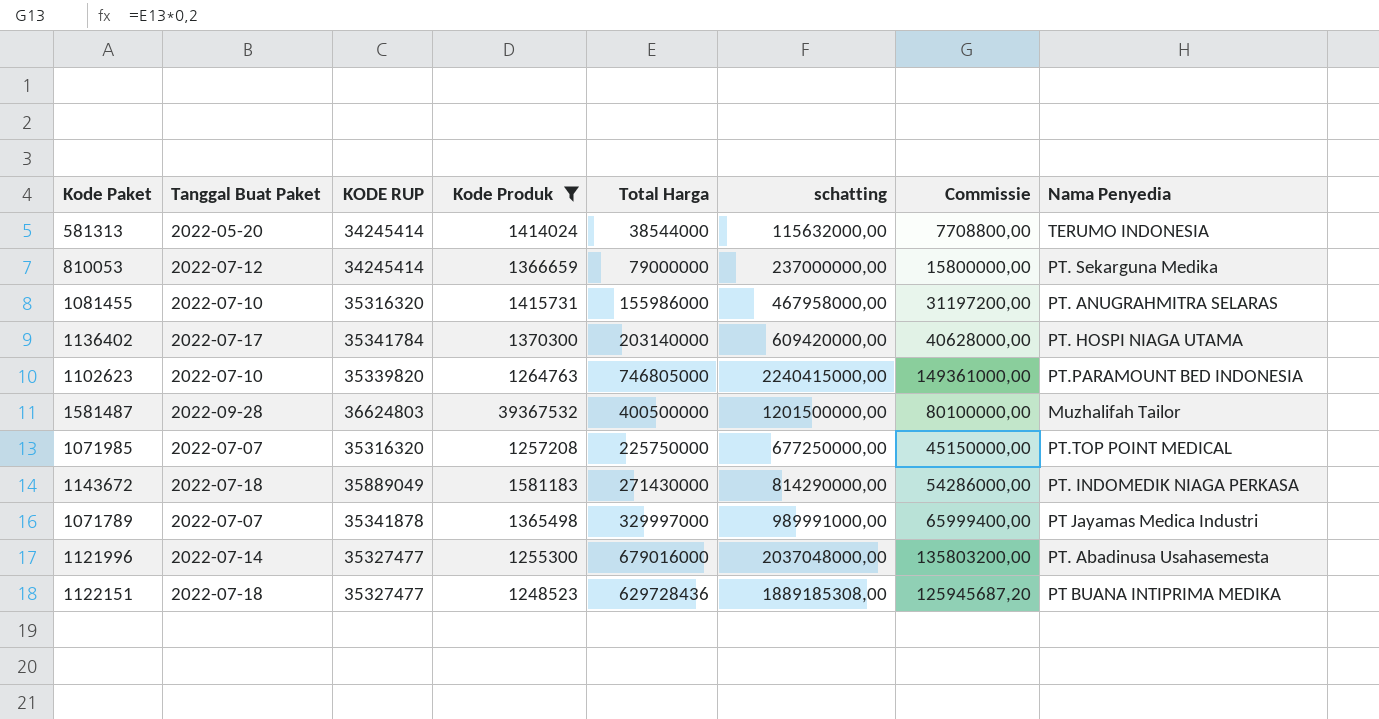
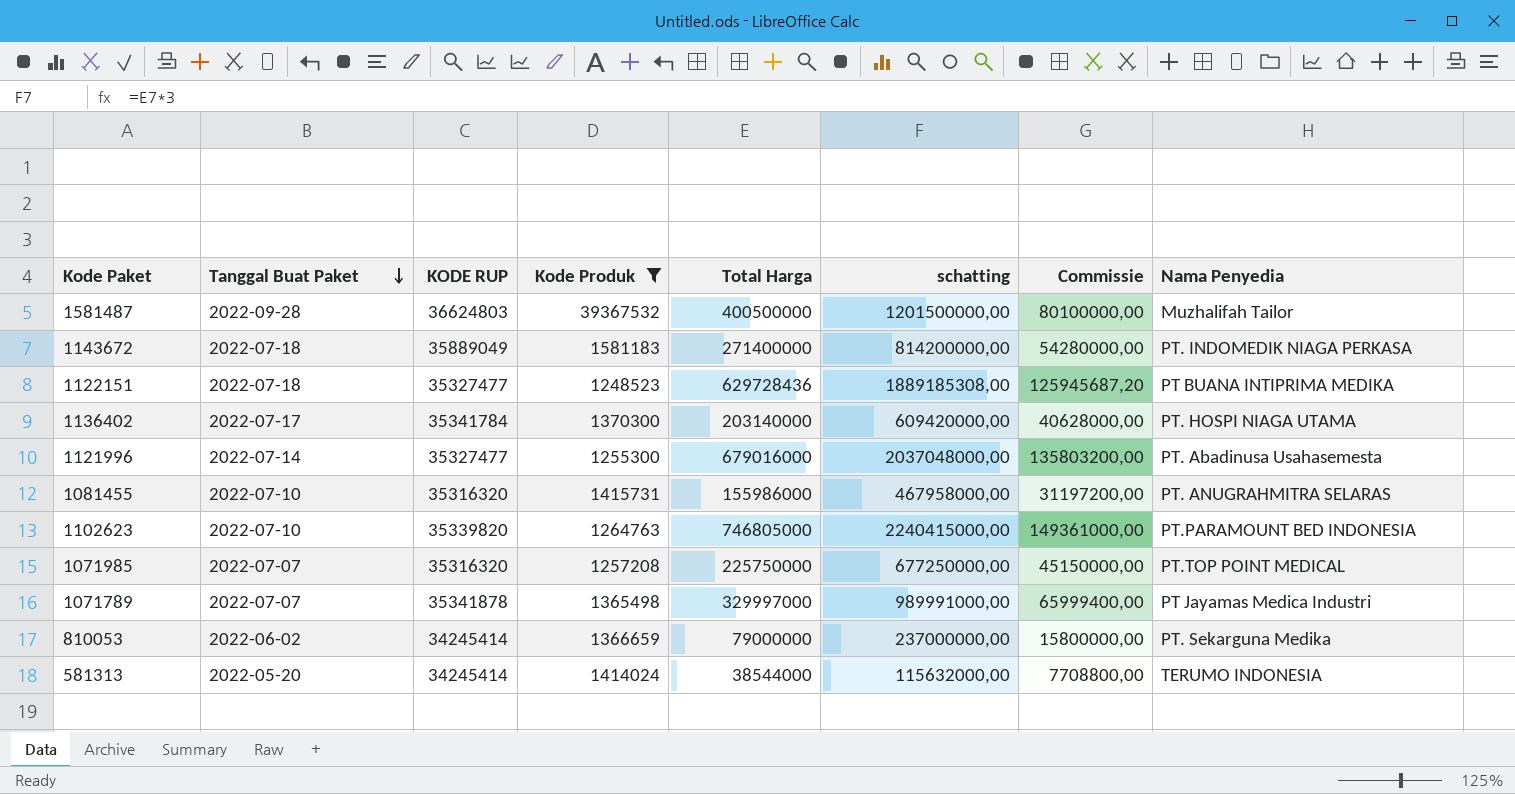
row order: none -> Tanggal Buat Paket descending
1143672 | Total Harga: 271430000 -> 271400000
1143672 | schatting: 814290000,00 -> 814200000,00
1143672 | Commissie: 54286000,00 -> 54280000,00
810053 | Tanggal Buat Paket: 2022-07-12 -> 2022-06-02

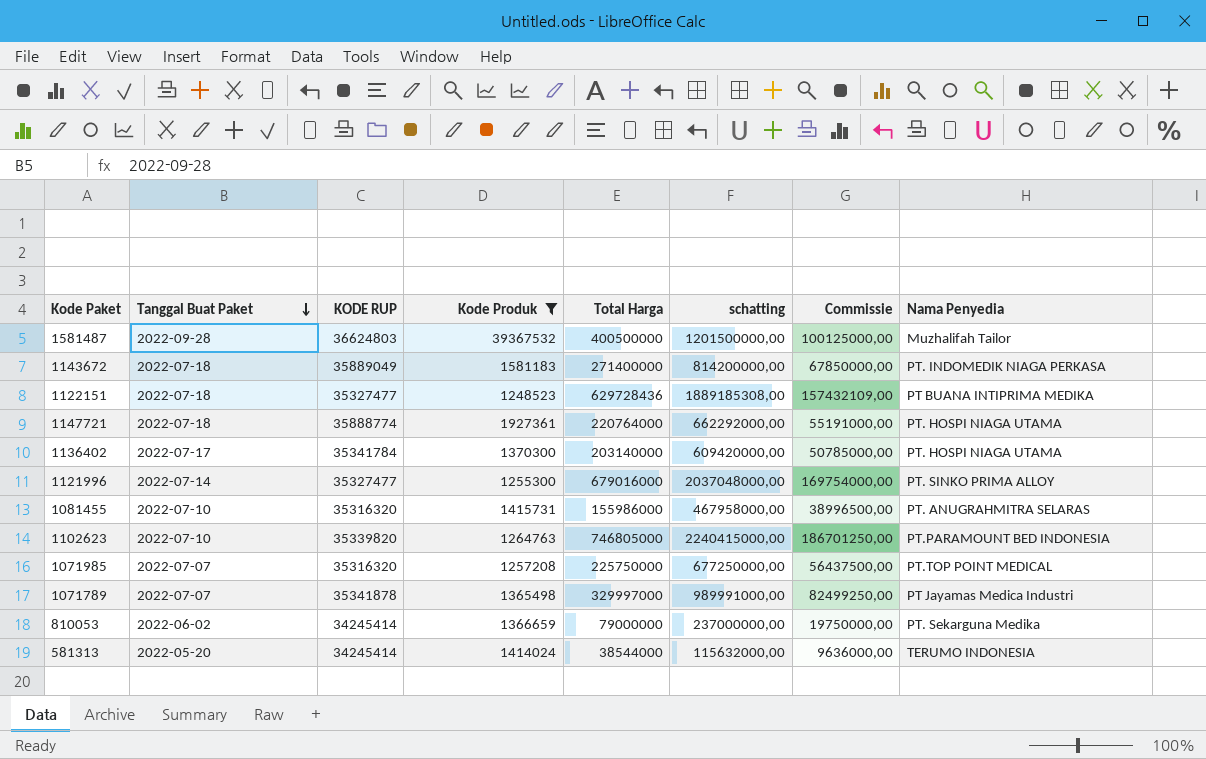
column Commissie | formula: [Total Harga] * 0,2 -> [Total Harga] * 0,25
row 1147721: none -> 2022-07-18 | 35888774 | 1927361 | 220764000 | 662292000,00 | 55191000,00 | PT. HOSPI NIAGA UTAMA
1121996 | Nama Penyedia: PT. Abadinusa Usahasemesta -> PT. SINKO PRIMA ALLOY

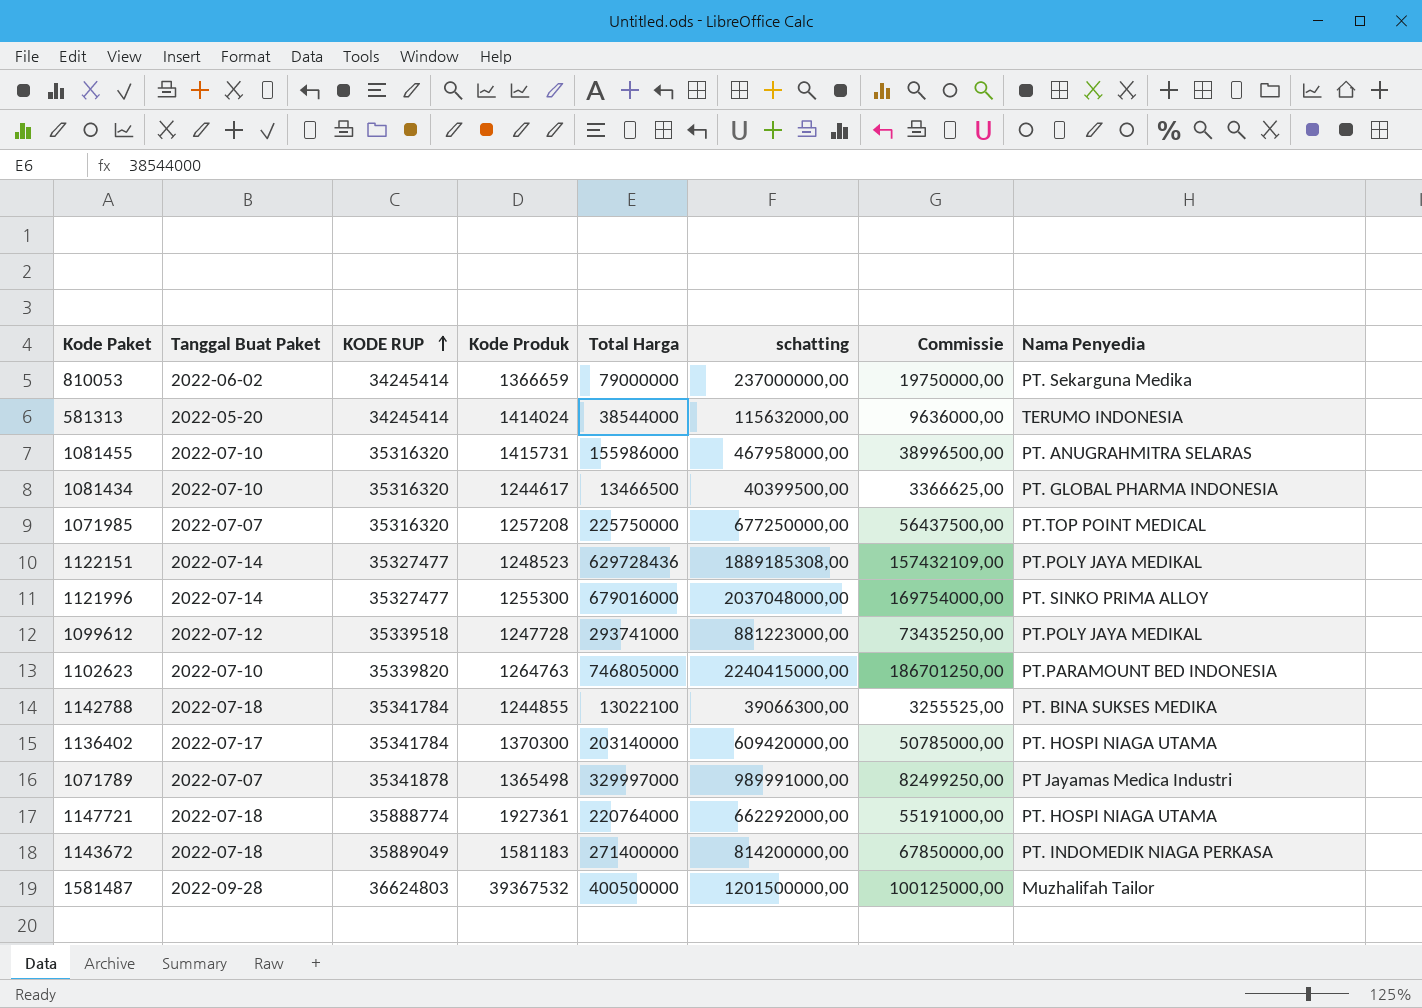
filter: Kode Produk >= 1248523 -> none
row order: Tanggal Buat Paket descending -> KODE RUP ascending
1122151 | Tanggal Buat Paket: 2022-07-18 -> 2022-07-14
1122151 | Nama Penyedia: PT BUANA INTIPRIMA MEDIKA -> PT.POLY JAYA MEDIKAL

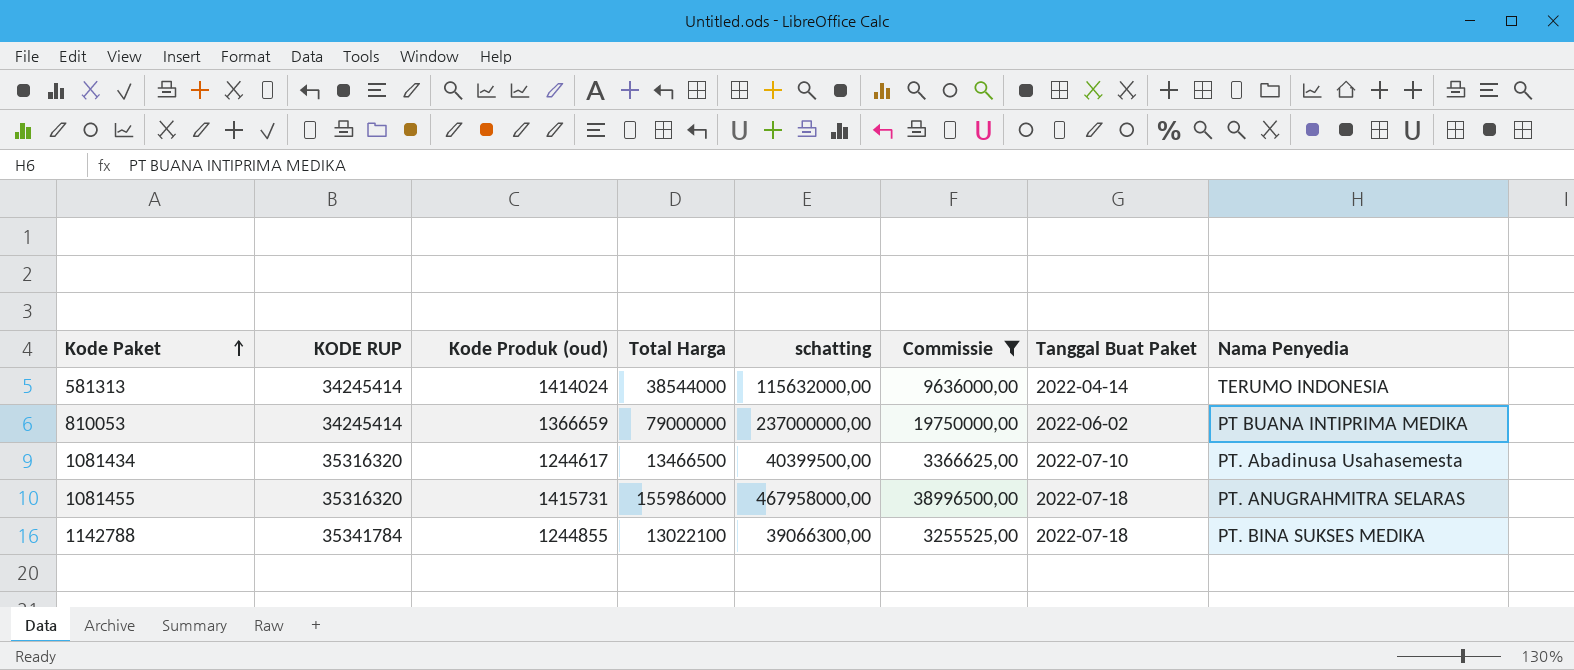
filter: none -> Commissie <= 38996500,00
row order: KODE RUP ascending -> Kode Paket ascending
column name: Kode Produk -> Kode Produk (oud)
column Tanggal Buat Paket | position: 2 -> 7
581313 | Tanggal Buat Paket: 2022-05-20 -> 2022-04-14
810053 | Nama Penyedia: PT. Sekarguna Medika -> PT BUANA INTIPRIMA MEDIKA
1081434 | Nama Penyedia: PT. GLOBAL PHARMA INDONESIA -> PT. Abadinusa Usahasemesta
1081455 | Tanggal Buat Paket: 2022-07-10 -> 2022-07-18

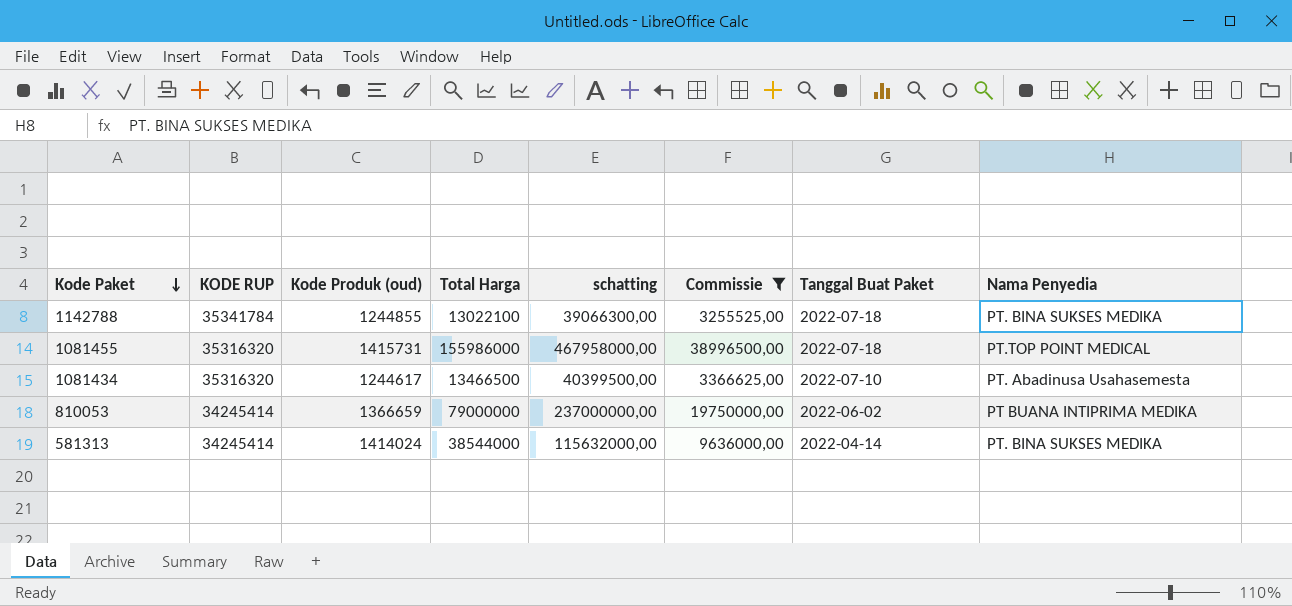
row order: Kode Paket ascending -> Kode Paket descending
1081455 | Nama Penyedia: PT. ANUGRAHMITRA SELARAS -> PT.TOP POINT MEDICAL
581313 | Nama Penyedia: TERUMO INDONESIA -> PT. BINA SUKSES MEDIKA

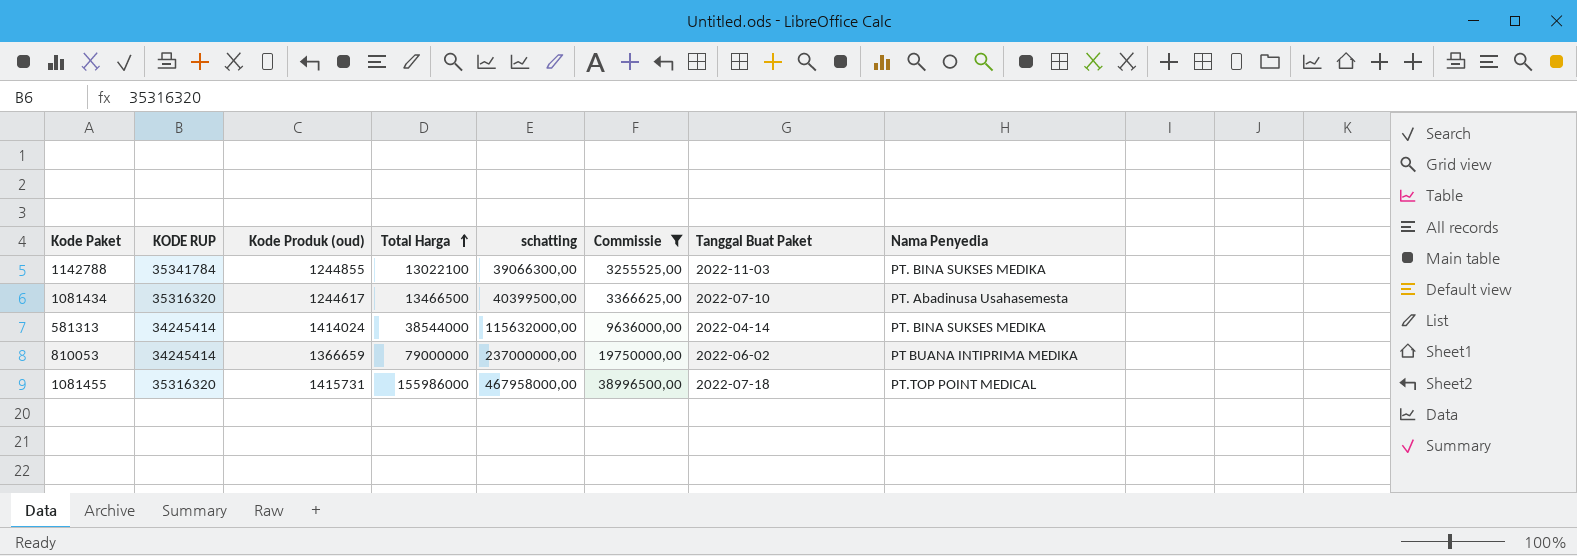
row order: Kode Paket descending -> Total Harga ascending
1142788 | Tanggal Buat Paket: 2022-07-18 -> 2022-11-03

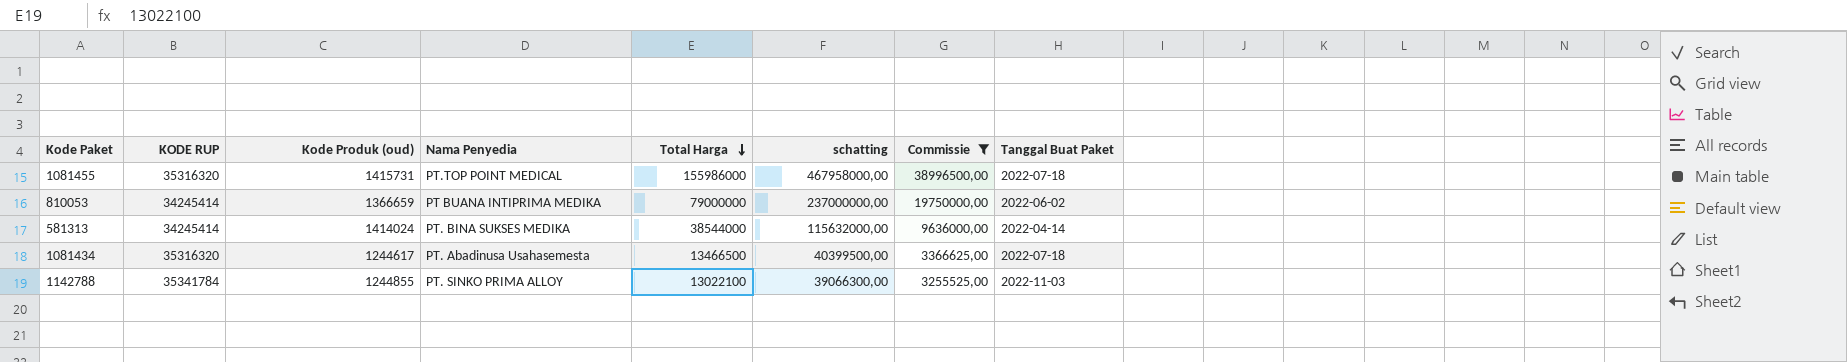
row order: Total Harga ascending -> Total Harga descending
column Nama Penyedia | position: 8 -> 4
1081434 | Tanggal Buat Paket: 2022-07-10 -> 2022-07-18
1142788 | Nama Penyedia: PT. BINA SUKSES MEDIKA -> PT. SINKO PRIMA ALLOY

